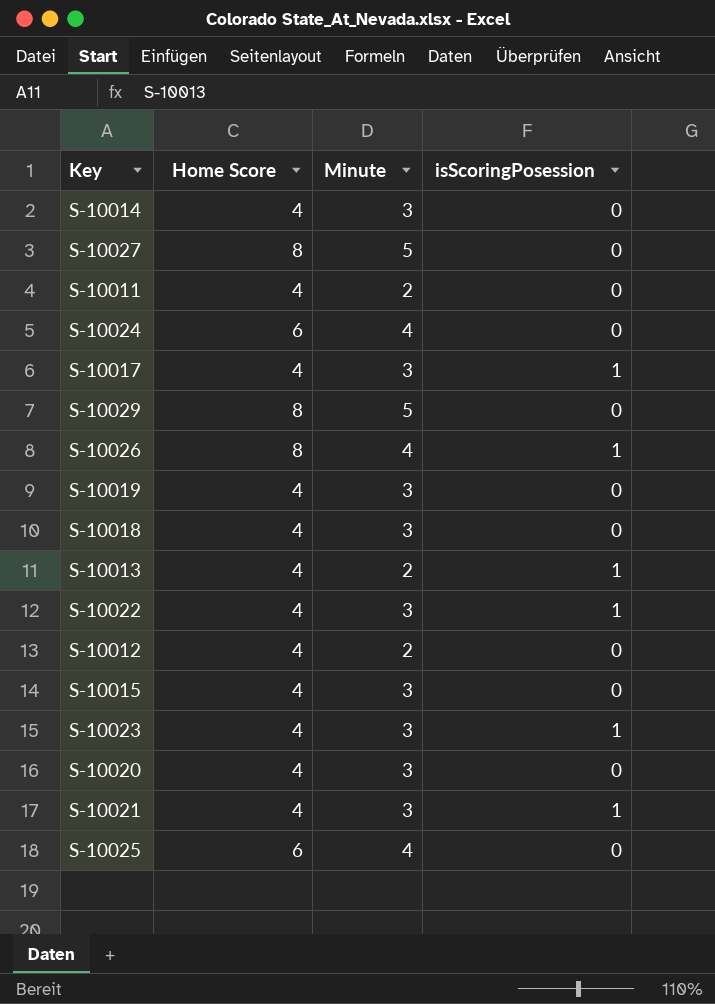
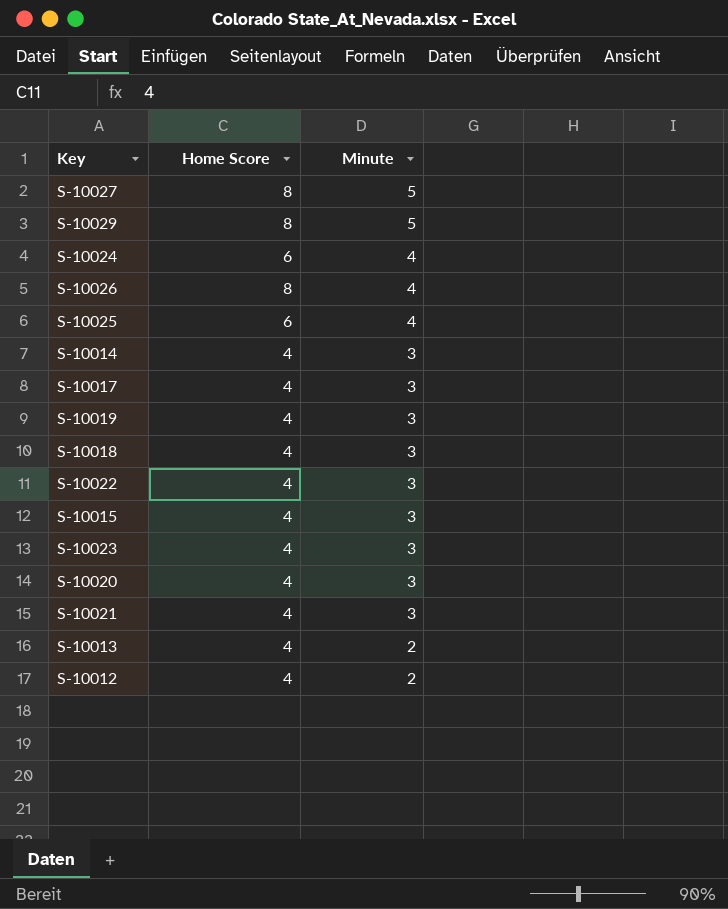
row order: none -> Minute descending
column isScoringPosession | position: 4 -> none
row S-10011: 4 | 2 | 0 -> none

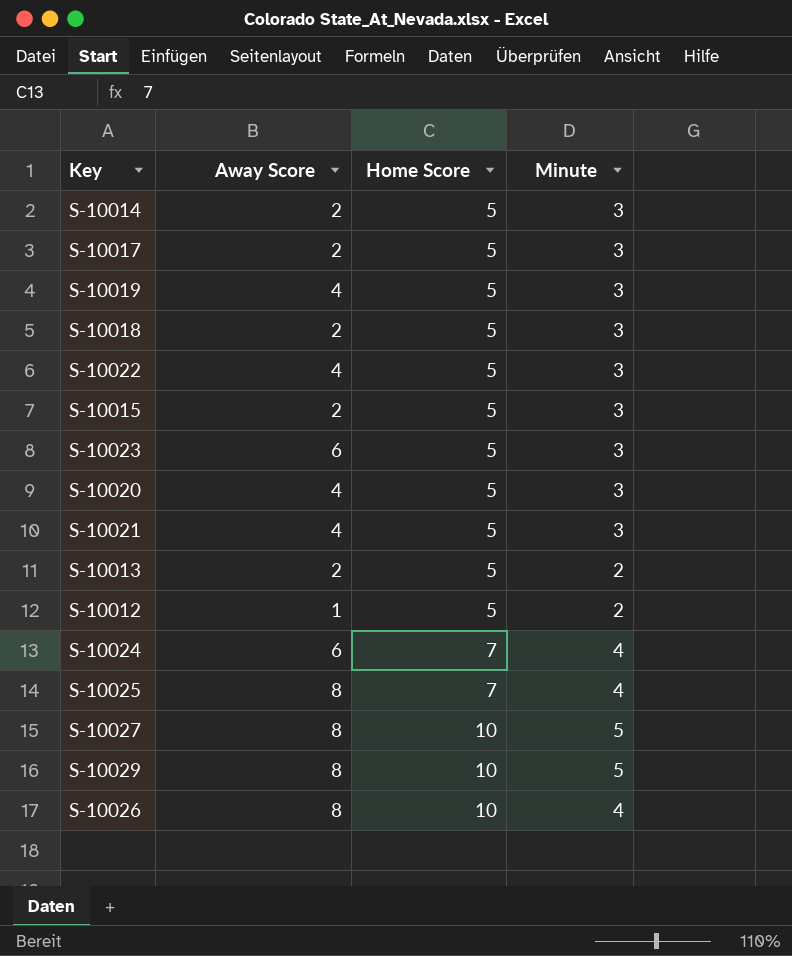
row order: Minute descending -> Home Score ascending
column Away Score | position: none -> 2
S-10014 | Home Score: 4 -> 5
S-10017 | Home Score: 4 -> 5
S-10019 | Home Score: 4 -> 5
S-10018 | Home Score: 4 -> 5
S-10022 | Home Score: 4 -> 5
S-10015 | Home Score: 4 -> 5
S-10023 | Home Score: 4 -> 5
S-10020 | Home Score: 4 -> 5
S-10021 | Home Score: 4 -> 5
S-10013 | Home Score: 4 -> 5
S-10012 | Home Score: 4 -> 5
S-10024 | Home Score: 6 -> 7
S-10025 | Home Score: 6 -> 7
S-10027 | Home Score: 8 -> 10
S-10029 | Home Score: 8 -> 10
S-10026 | Home Score: 8 -> 10

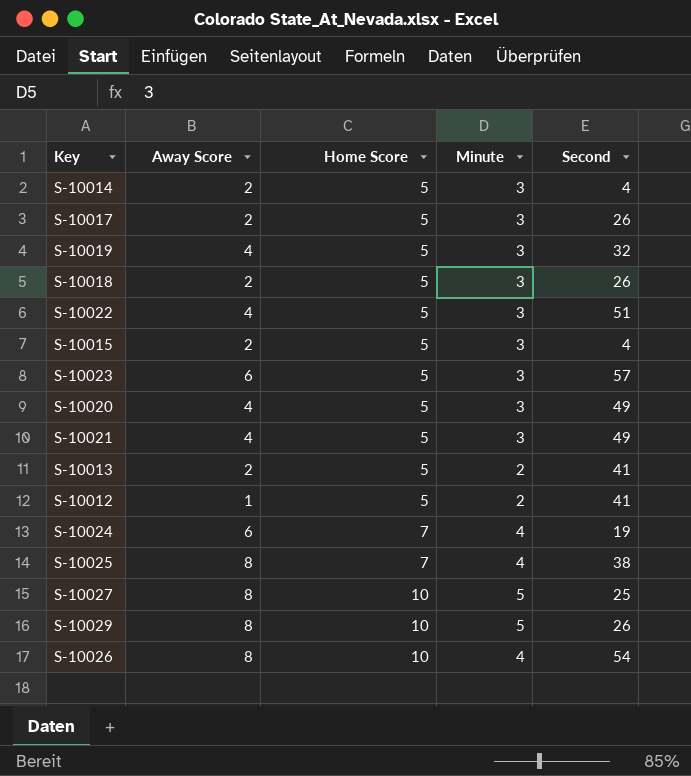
column Second | position: none -> 5

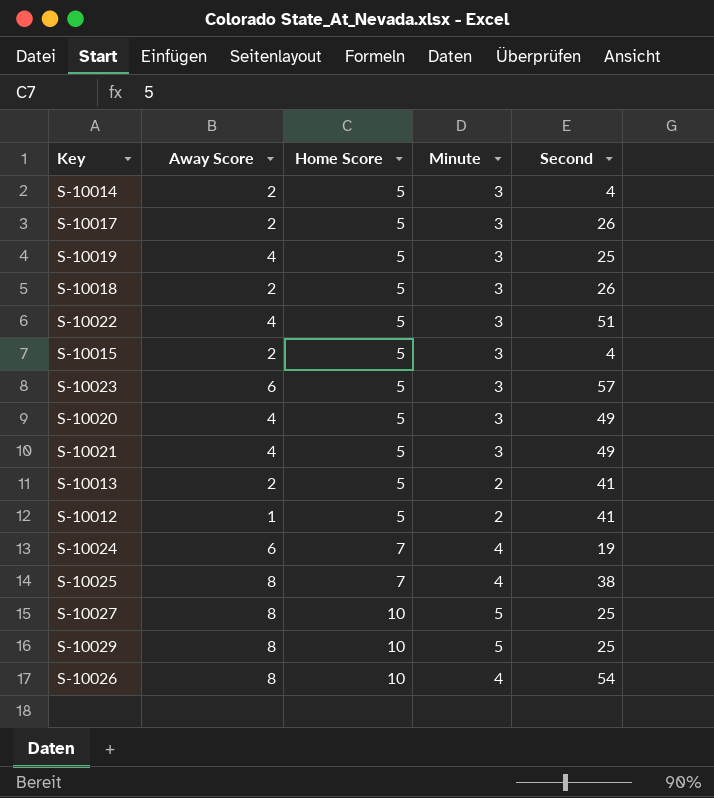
S-10019 | Second: 32 -> 25
S-10029 | Second: 26 -> 25

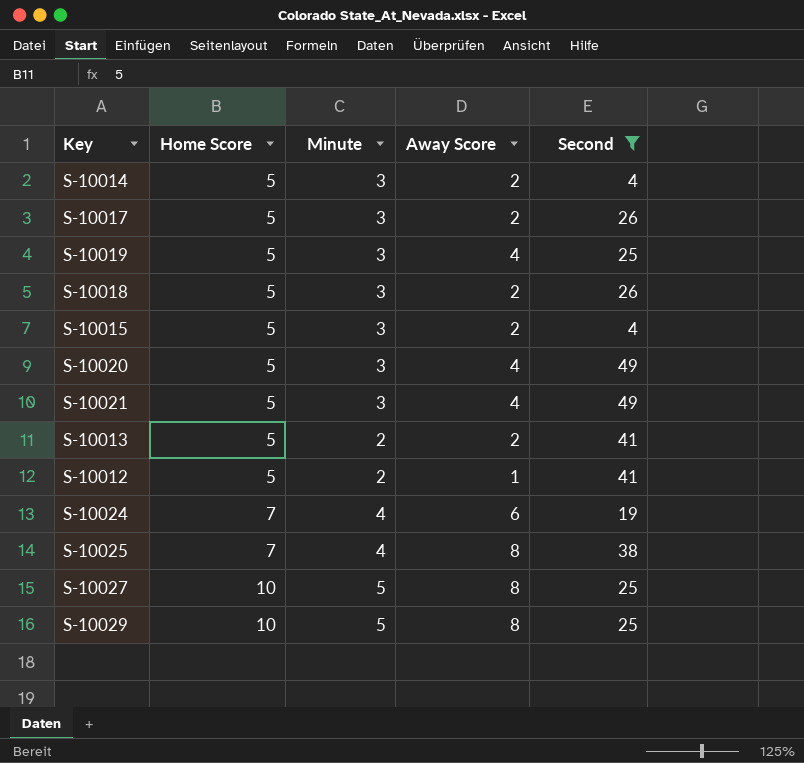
filter: none -> Second <= 49
column Away Score | position: 2 -> 4

